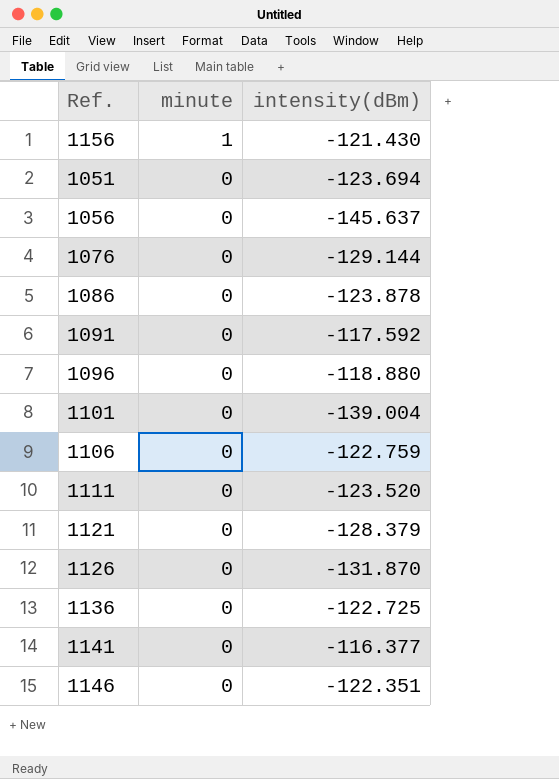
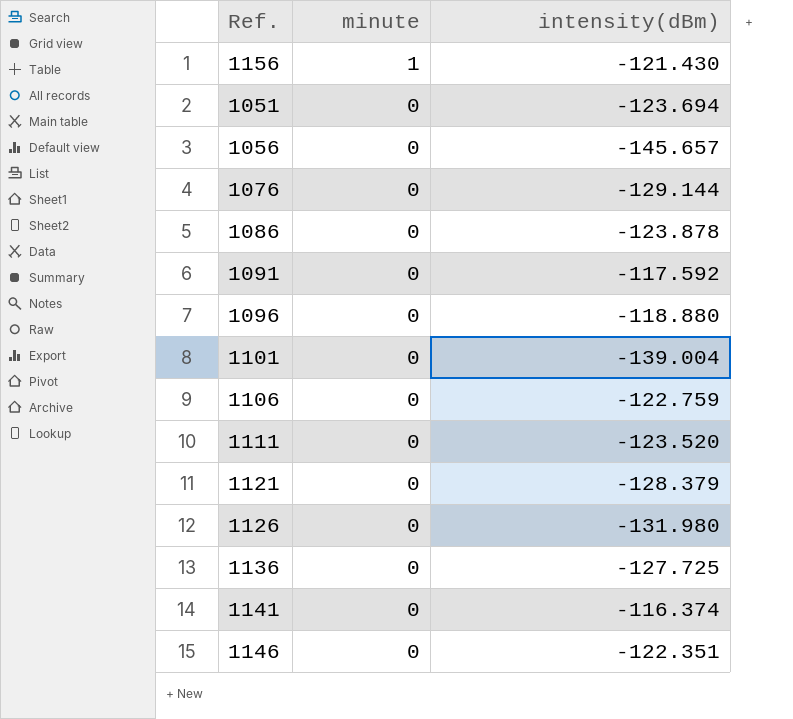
1056 | intensity(dBm): -145.637 -> -145.657
1126 | intensity(dBm): -131.870 -> -131.980
1136 | intensity(dBm): -122.725 -> -127.725
1141 | intensity(dBm): -116.377 -> -116.374

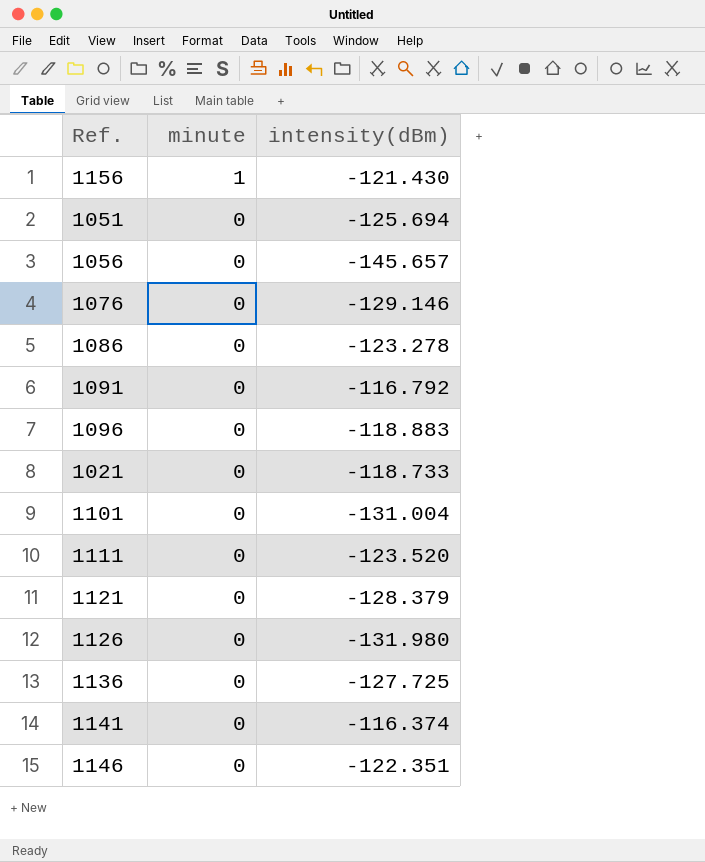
row 1106: 0 | -122.759 -> none
1051 | intensity(dBm): -123.694 -> -125.694
1076 | intensity(dBm): -129.144 -> -129.146
1086 | intensity(dBm): -123.878 -> -123.278
1091 | intensity(dBm): -117.592 -> -116.792
1096 | intensity(dBm): -118.880 -> -118.883
row 1021: none -> 0 | -118.733
1101 | intensity(dBm): -139.004 -> -131.004

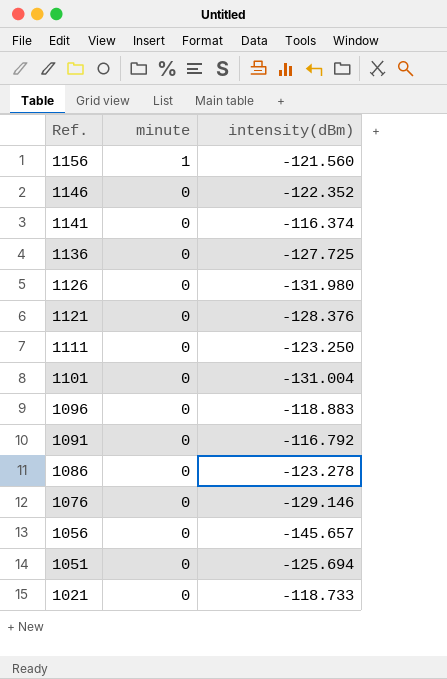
row order: minute descending -> Ref. descending
1156 | intensity(dBm): -121.430 -> -121.560
1146 | intensity(dBm): -122.351 -> -122.352
1121 | intensity(dBm): -128.379 -> -128.376
1111 | intensity(dBm): -123.520 -> -123.250

